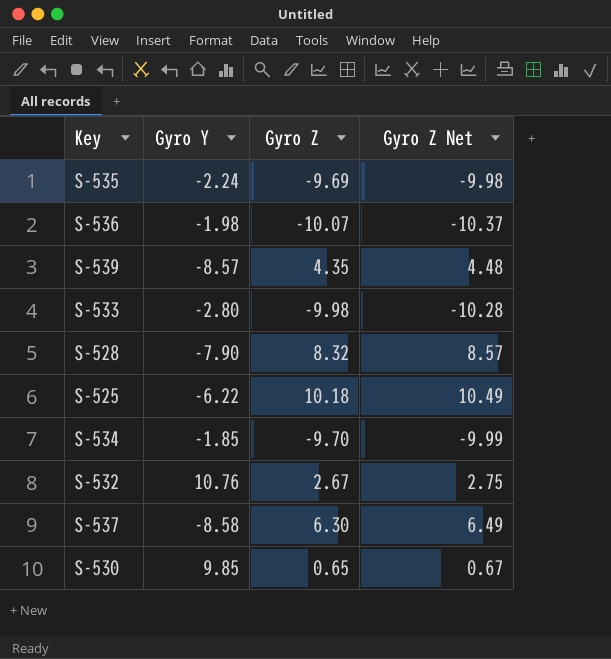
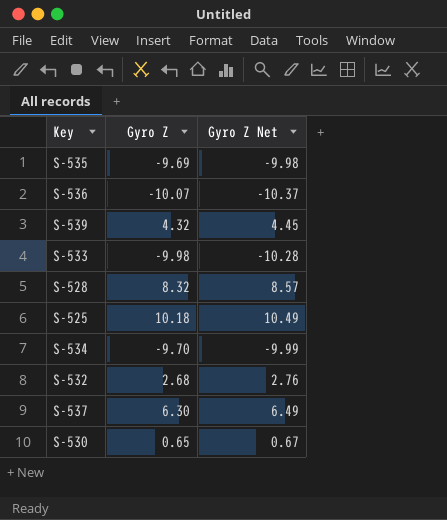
column Gyro Y | position: 2 -> none
S-539 | Gyro Z: 4.35 -> 4.32
S-539 | Gyro Z Net: 4.48 -> 4.45
S-532 | Gyro Z: 2.67 -> 2.68
S-532 | Gyro Z Net: 2.75 -> 2.76

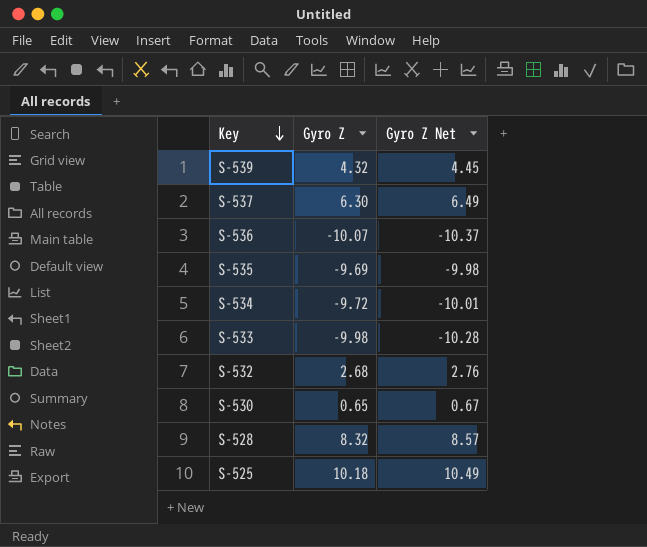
row order: none -> Key descending
S-534 | Gyro Z: -9.70 -> -9.72
S-534 | Gyro Z Net: -9.99 -> -10.01

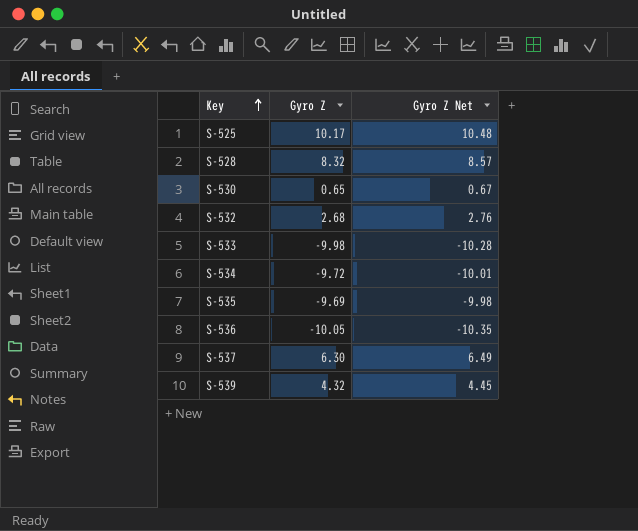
row order: Key descending -> Key ascending
S-525 | Gyro Z: 10.18 -> 10.17
S-525 | Gyro Z Net: 10.49 -> 10.48
S-536 | Gyro Z: -10.07 -> -10.05
S-536 | Gyro Z Net: -10.37 -> -10.35

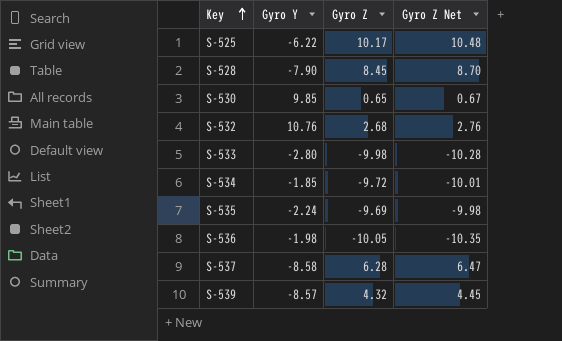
column Gyro Y | position: none -> 2
S-528 | Gyro Z: 8.32 -> 8.45
S-528 | Gyro Z Net: 8.57 -> 8.70
S-537 | Gyro Z: 6.30 -> 6.28
S-537 | Gyro Z Net: 6.49 -> 6.47

